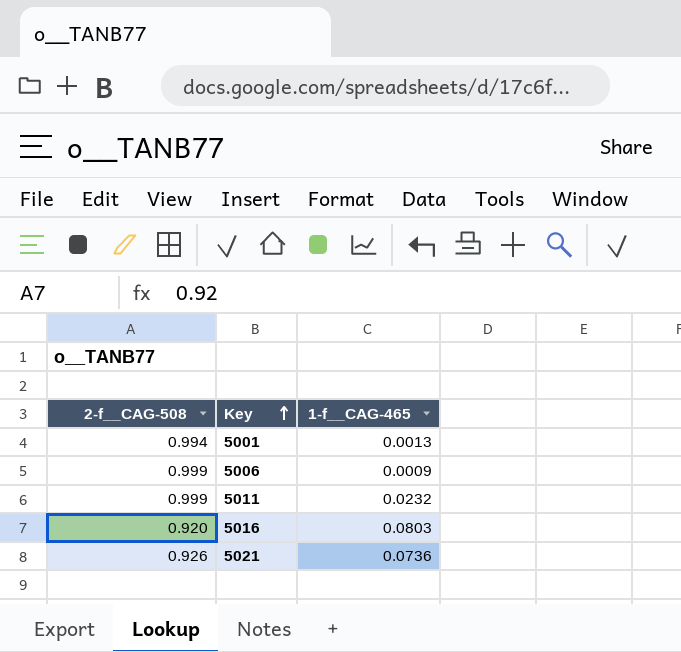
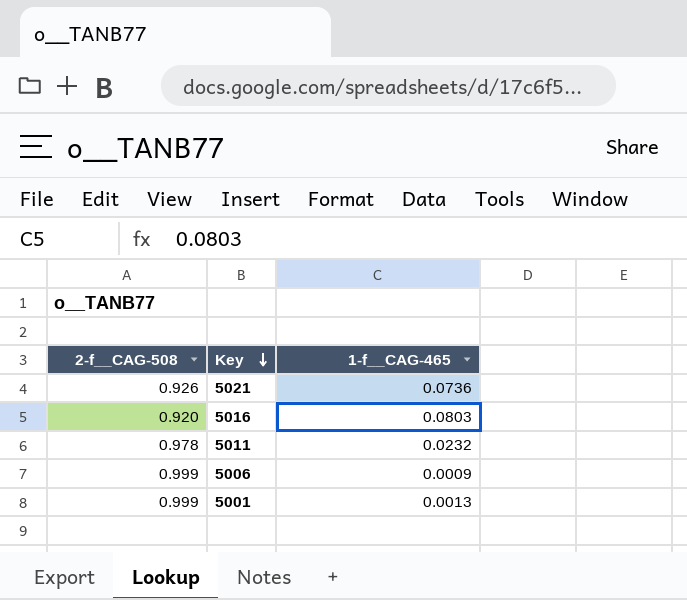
row order: Key ascending -> Key descending
5011 | 2-f__CAG-508: 0.999 -> 0.978
5001 | 2-f__CAG-508: 0.994 -> 0.999

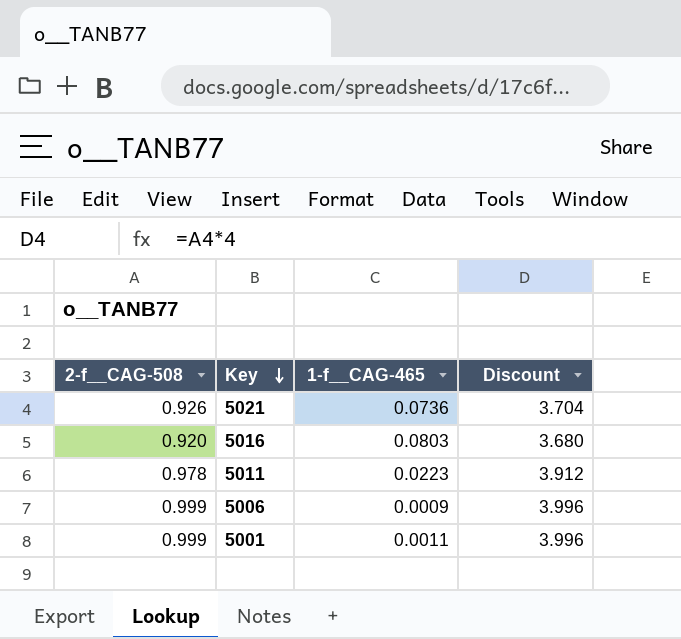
column Discount | formula: none -> [2-f__CAG-508] * 4
5011 | 1-f__CAG-465: 0.0232 -> 0.0223
5001 | 1-f__CAG-465: 0.0013 -> 0.0011

